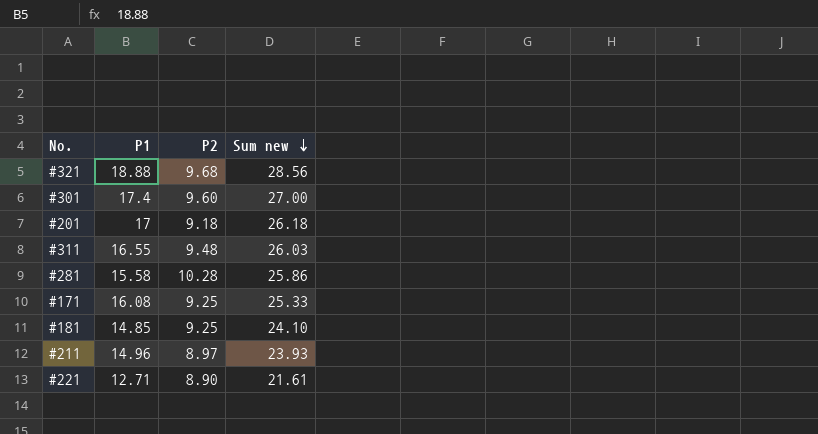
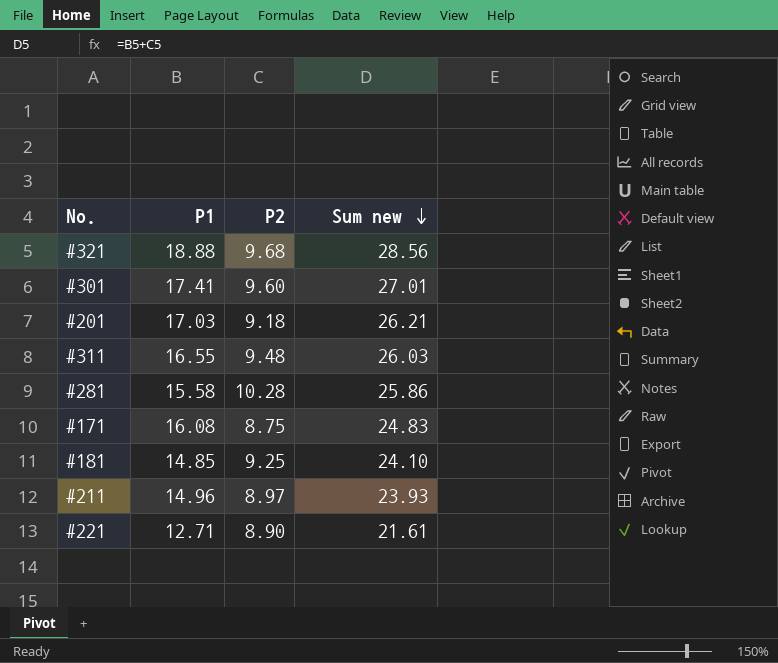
#301 | P1: 17.4 -> 17.41
#301 | Sum new: 27.00 -> 27.01
#201 | P1: 17 -> 17.03
#201 | Sum new: 26.18 -> 26.21
#171 | P2: 9.25 -> 8.75
#171 | Sum new: 25.33 -> 24.83

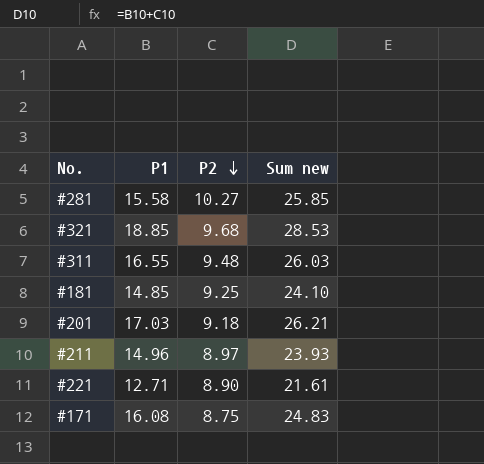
row order: Sum new descending -> P2 descending
row #301: 17.41 | 9.60 | 27.01 -> none
#281 | P2: 10.28 -> 10.27
#281 | Sum new: 25.86 -> 25.85
#321 | P1: 18.88 -> 18.85
#321 | Sum new: 28.56 -> 28.53

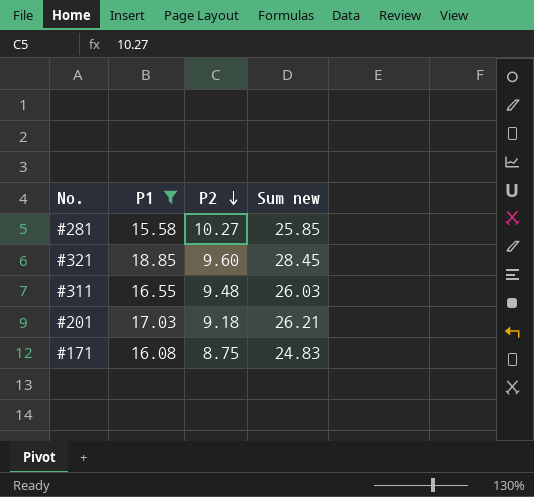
filter: none -> P1 >= 15.58
#321 | P2: 9.68 -> 9.60
#321 | Sum new: 28.53 -> 28.45

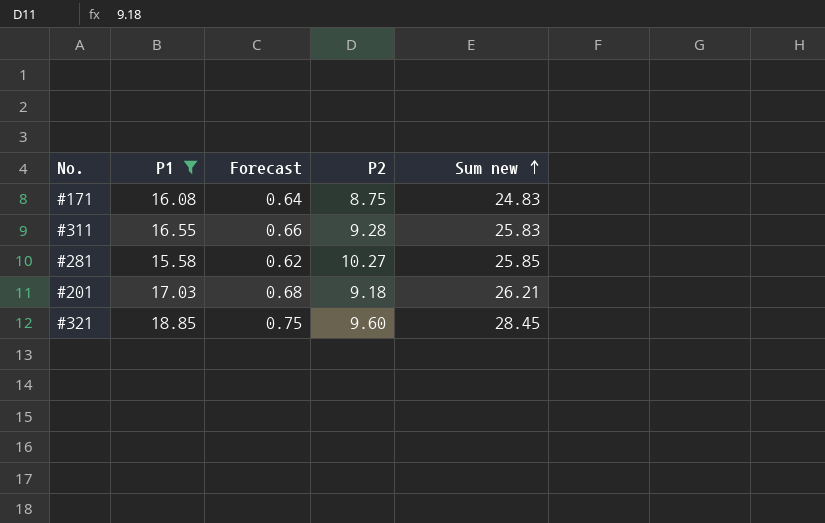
row order: P2 descending -> Sum new ascending
column Forecast | formula: none -> [P1] * 0.04
#311 | P2: 9.48 -> 9.28
#311 | Sum new: 26.03 -> 25.83

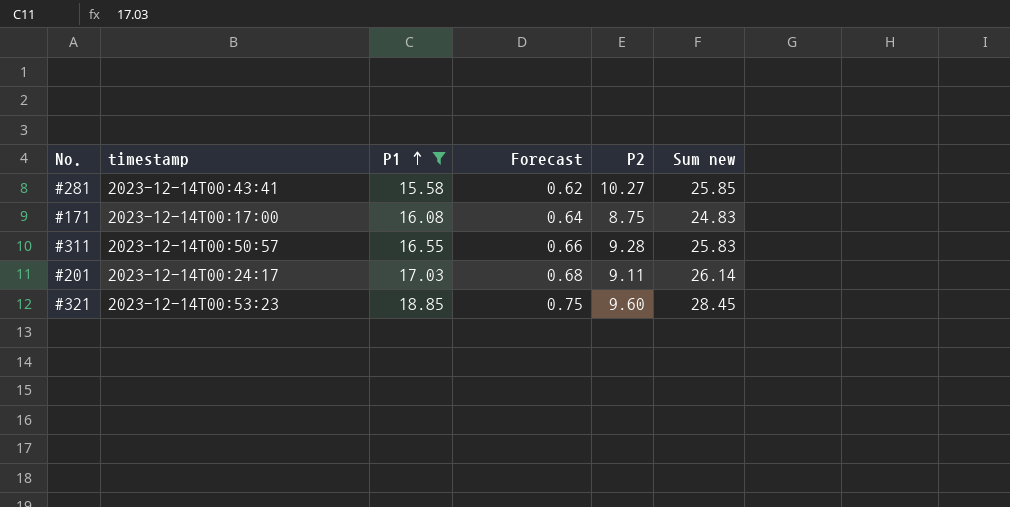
row order: Sum new ascending -> P1 ascending
column timestamp | position: none -> 2
#201 | P2: 9.18 -> 9.11
#201 | Sum new: 26.21 -> 26.14

